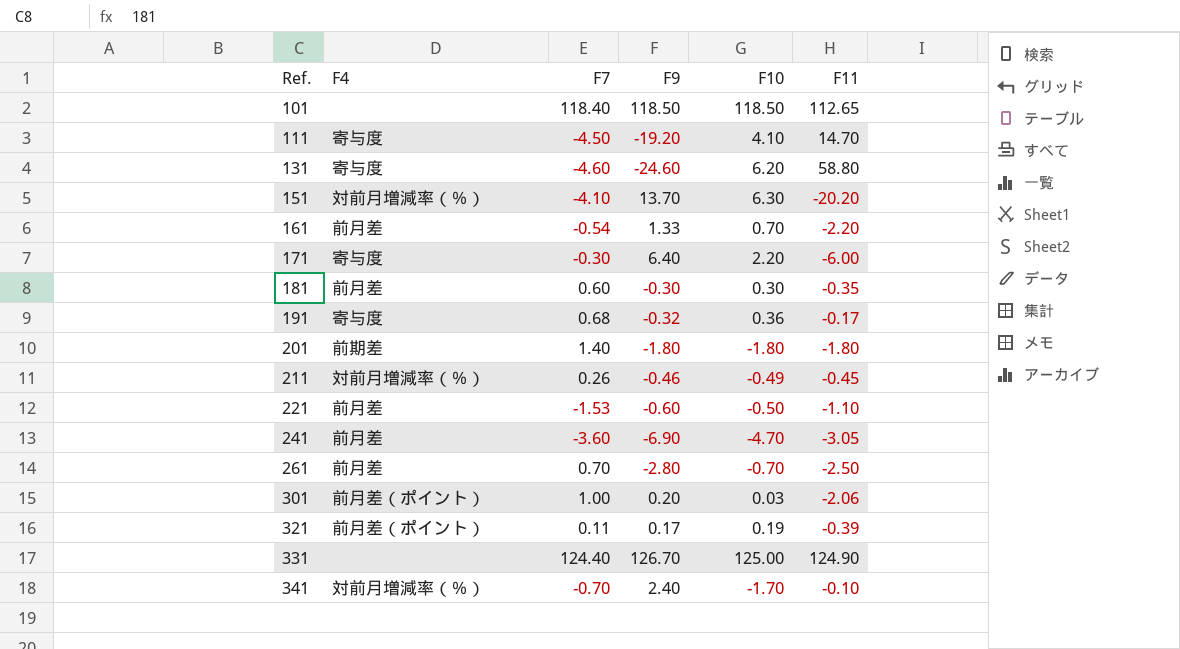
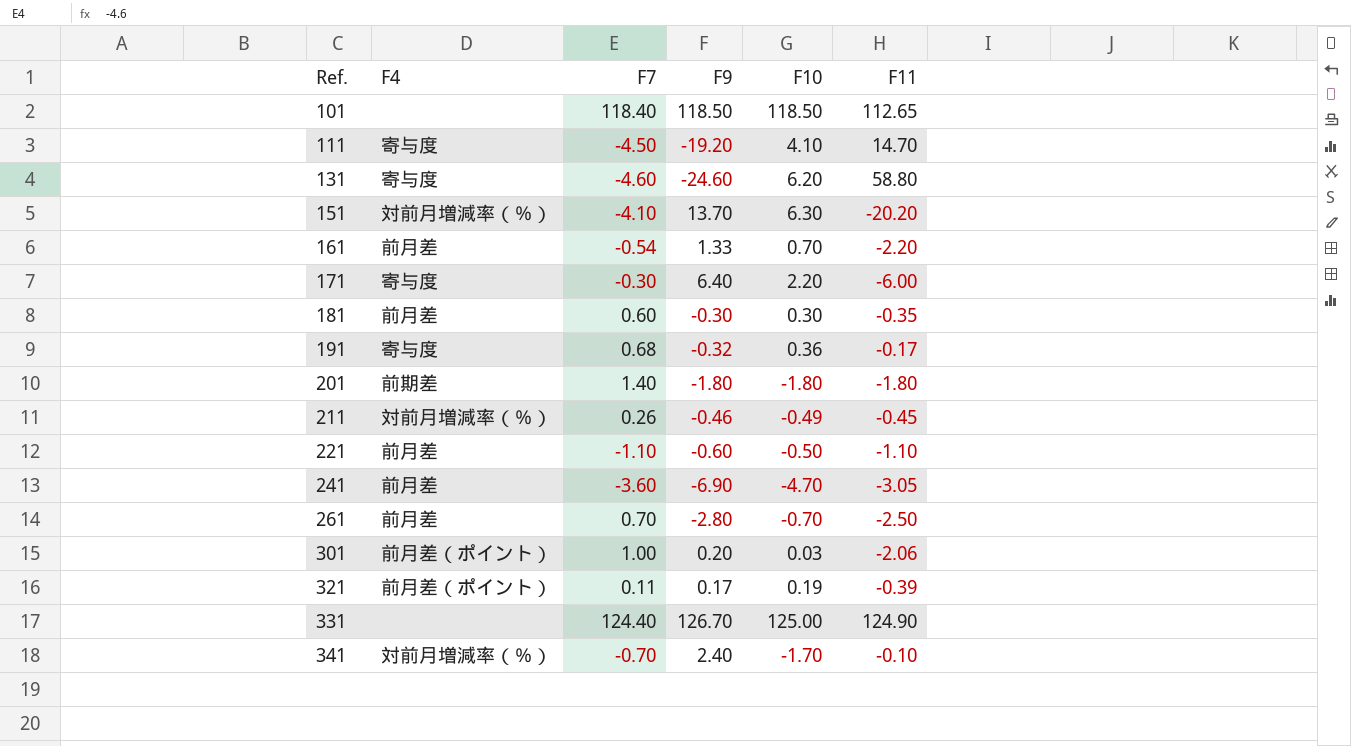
221 | F7: -1.53 -> -1.10

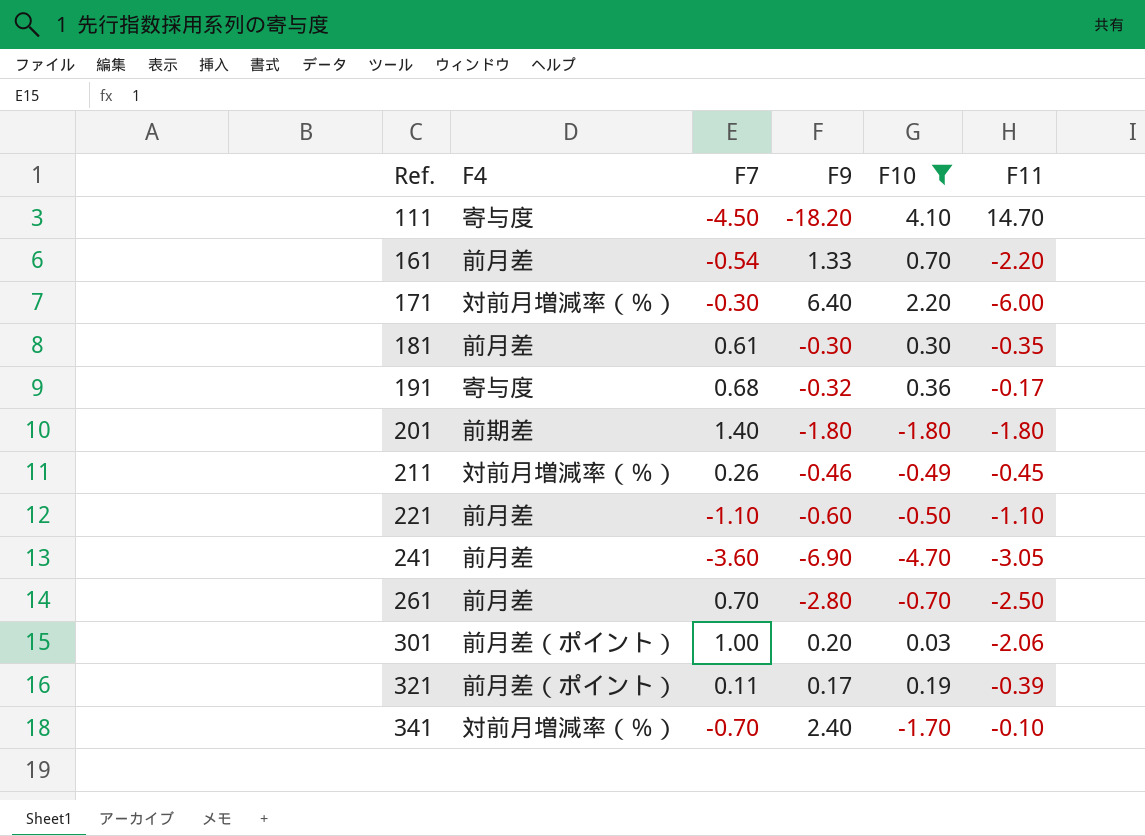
filter: none -> F10 <= 4.10
111 | F9: -19.20 -> -18.20
171 | F4: 寄与度 -> 対前月増減率（％）
181 | F7: 0.60 -> 0.61

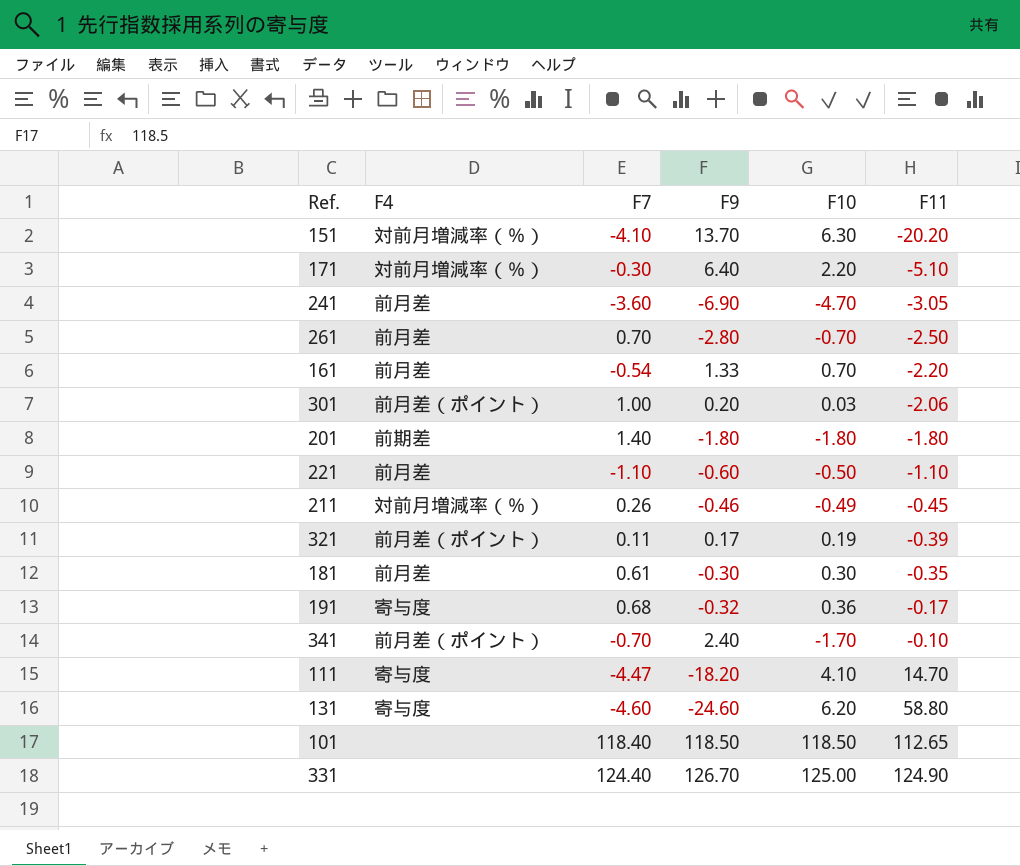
filter: F10 <= 4.10 -> none
row order: Ref. ascending -> F11 ascending
171 | F11: -6.00 -> -5.10
341 | F4: 対前月増減率（％） -> 前月差（ポイント）
111 | F7: -4.50 -> -4.47

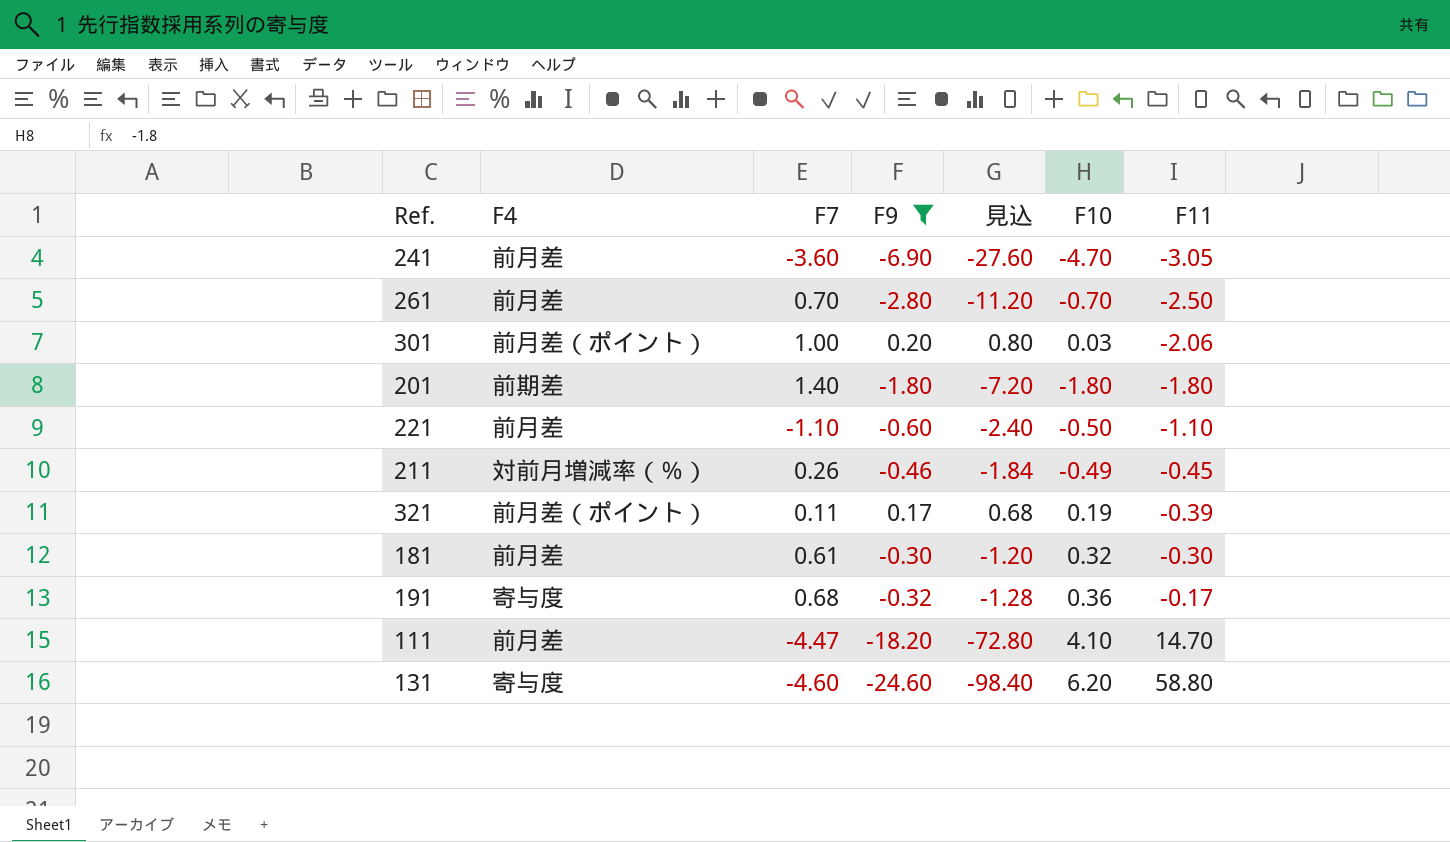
filter: none -> F9 <= 0.20
column 見込 | formula: none -> [F9] * 4
181 | F10: 0.30 -> 0.32
181 | F11: -0.35 -> -0.30
111 | F4: 寄与度 -> 前月差

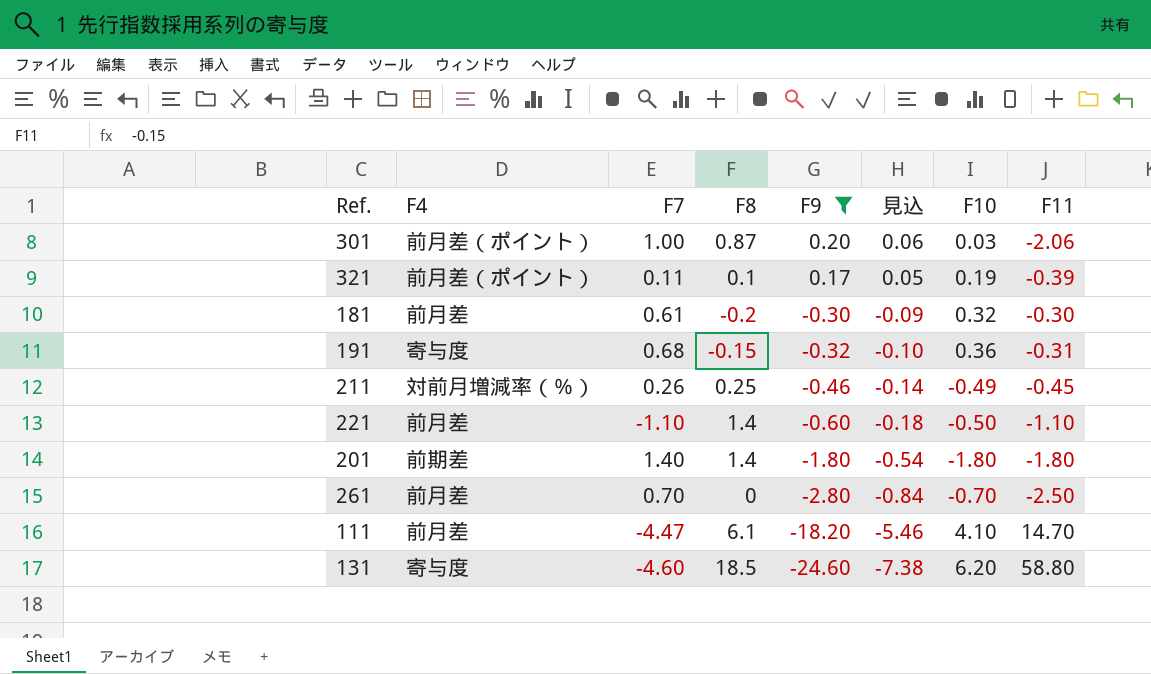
row order: F11 ascending -> F9 descending
column F8 | position: none -> 4
column 見込 | formula: [F9] * 4 -> [F9] * 0.3
row 241: 前月差 | -3.60 | -6.90 | -27.60 | -4.70 | -3.05 -> none
191 | F11: -0.17 -> -0.31

